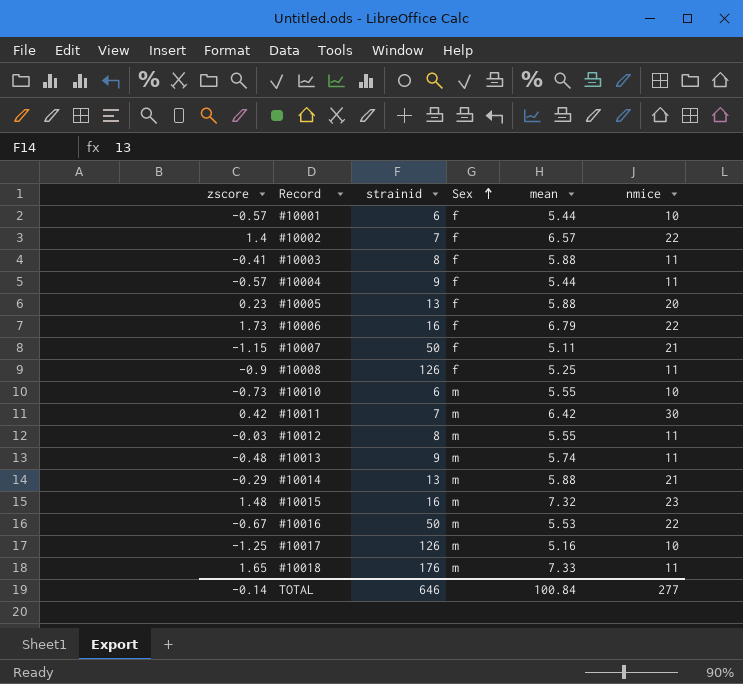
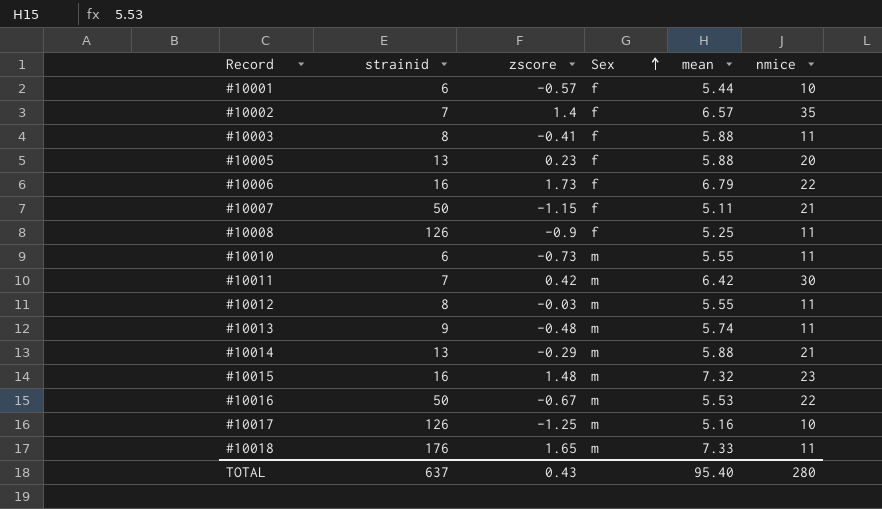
column zscore | position: 1 -> 3
row #10004: -0.57 | 9 | f | 5.44 | 11 -> none
#10002 | nmice: 22 -> 35
#10010 | nmice: 10 -> 11
TOTAL | strainid: 646 -> 637
TOTAL | zscore: -0.14 -> 0.43
TOTAL | mean: 100.84 -> 95.40
TOTAL | nmice: 277 -> 280

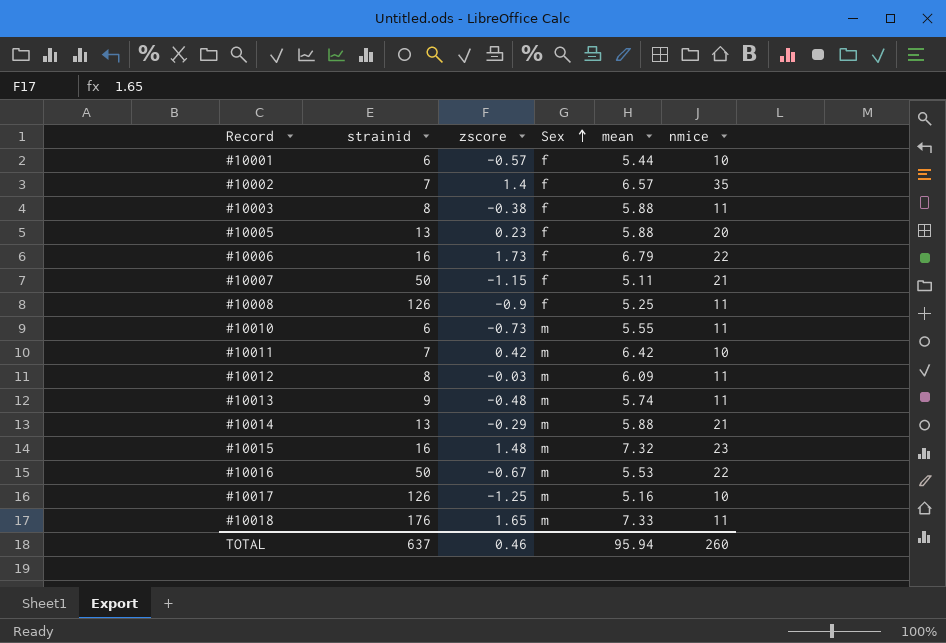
#10003 | zscore: -0.41 -> -0.38
#10011 | nmice: 30 -> 10
#10012 | mean: 5.55 -> 6.09
TOTAL | zscore: 0.43 -> 0.46
TOTAL | mean: 95.40 -> 95.94
TOTAL | nmice: 280 -> 260

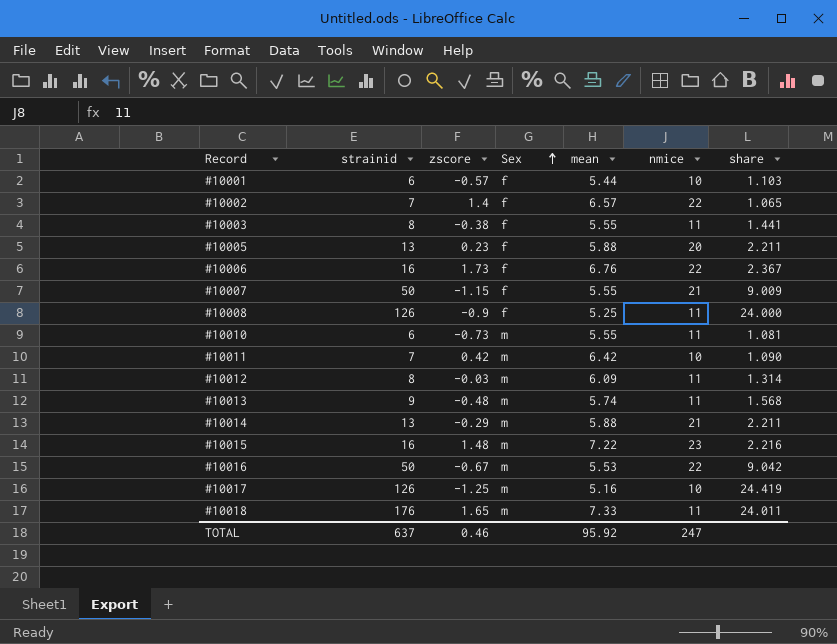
column share | formula: none -> [strainid] / [mean]
#10002 | nmice: 35 -> 22
#10003 | mean: 5.88 -> 5.55
#10006 | mean: 6.79 -> 6.76
#10007 | mean: 5.11 -> 5.55
#10015 | mean: 7.32 -> 7.22
TOTAL | mean: 95.94 -> 95.92
TOTAL | nmice: 260 -> 247

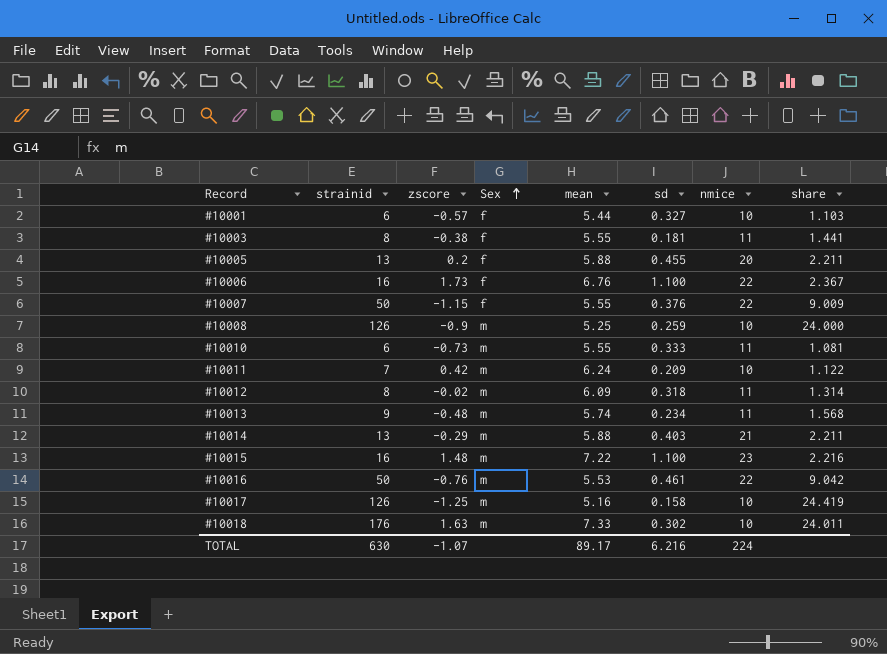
column sd | position: none -> 6
row #10002: 7 | 1.4 | f | 6.57 | 22 | 1.065 -> none
#10005 | zscore: 0.23 -> 0.2
#10007 | nmice: 21 -> 22
#10008 | Sex: f -> m
#10008 | nmice: 11 -> 10
#10011 | mean: 6.42 -> 6.24
#10011 | share: 1.090 -> 1.122
#10012 | zscore: -0.03 -> -0.02
#10016 | zscore: -0.67 -> -0.76
#10018 | zscore: 1.65 -> 1.63
#10018 | nmice: 11 -> 10
TOTAL | strainid: 637 -> 630
TOTAL | zscore: 0.46 -> -1.07
TOTAL | mean: 95.92 -> 89.17
TOTAL | nmice: 247 -> 224

